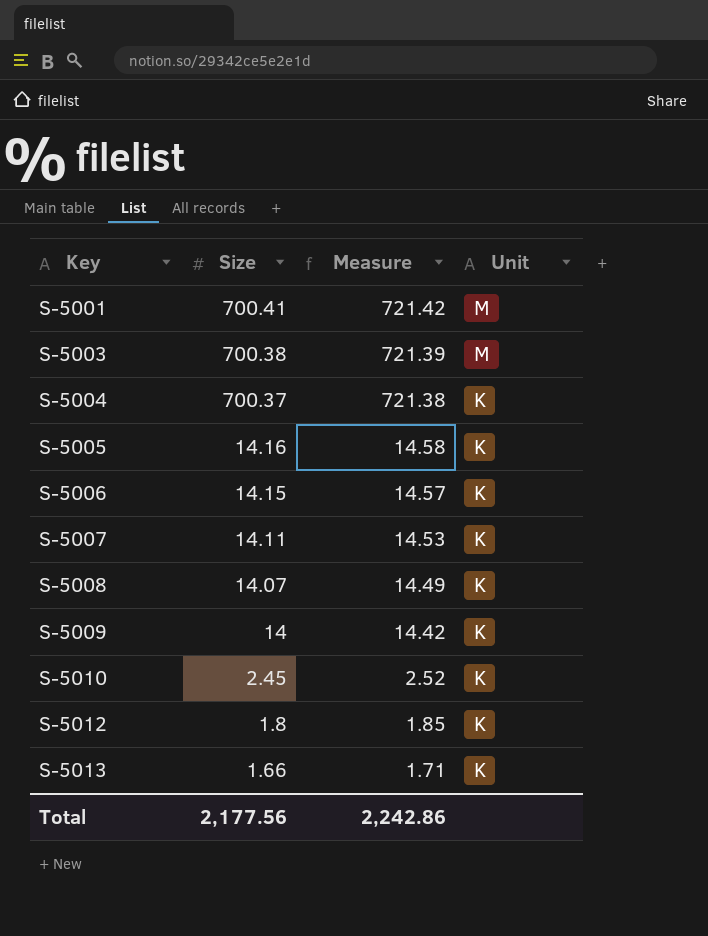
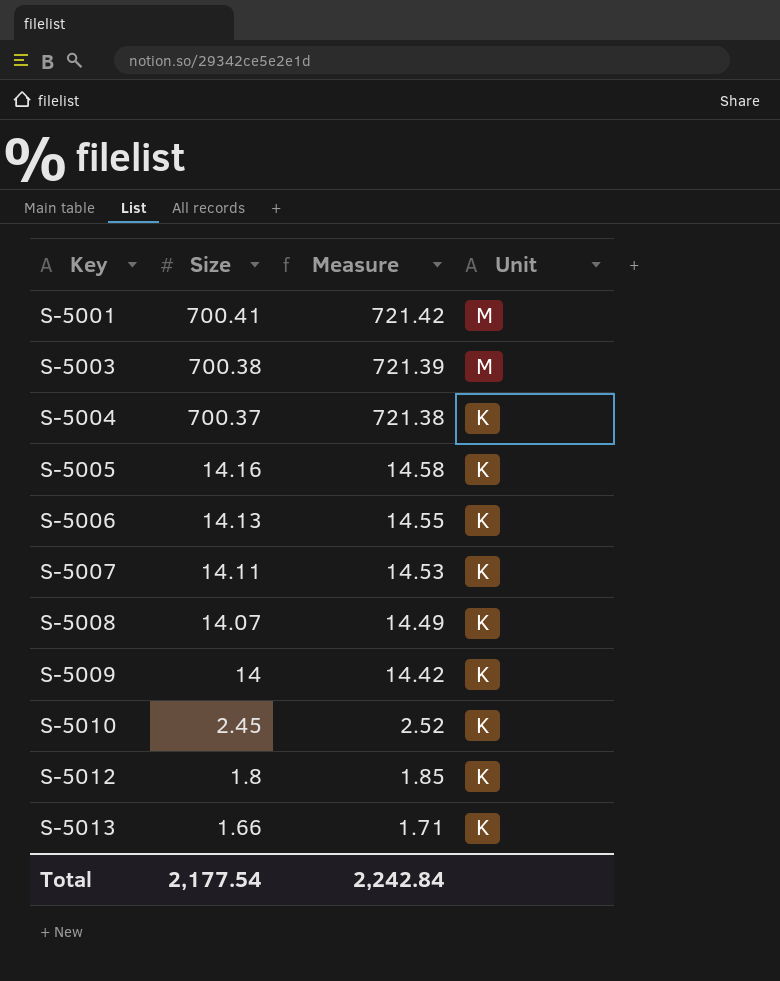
S-5006 | Size: 14.15 -> 14.13
S-5006 | Measure: 14.57 -> 14.55
Total | Size: 2,177.56 -> 2,177.54
Total | Measure: 2,242.86 -> 2,242.84

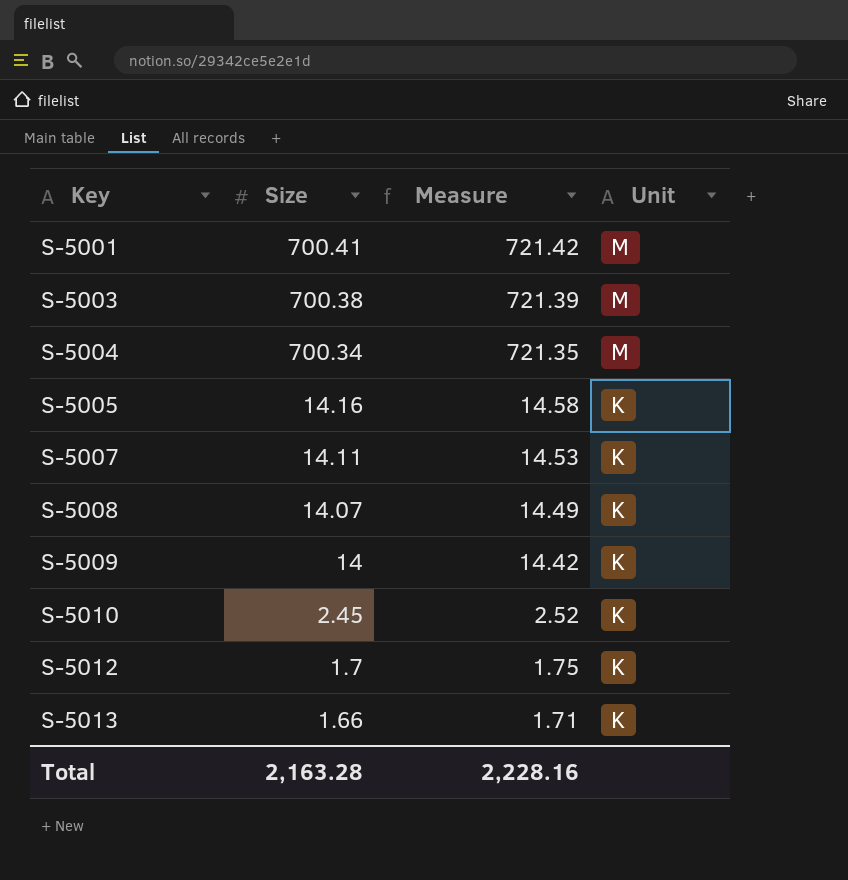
row S-5006: 14.13 | 14.55 | K -> none
S-5004 | Size: 700.37 -> 700.34
S-5004 | Measure: 721.38 -> 721.35
S-5004 | Unit: K -> M
S-5012 | Size: 1.8 -> 1.7
S-5012 | Measure: 1.85 -> 1.75
Total | Size: 2,177.54 -> 2,163.28
Total | Measure: 2,242.84 -> 2,228.16

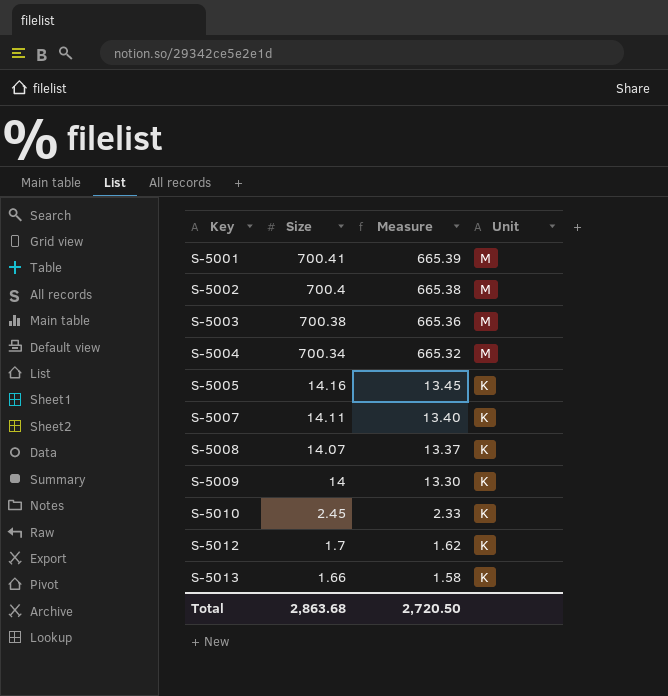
column Measure | formula: [Size] * 1.03 -> [Size] * 0.95
row S-5002: none -> 700.4 | 665.38 | M
Total | Size: 2,163.28 -> 2,863.68
Total | Measure: 2,228.16 -> 2,720.50

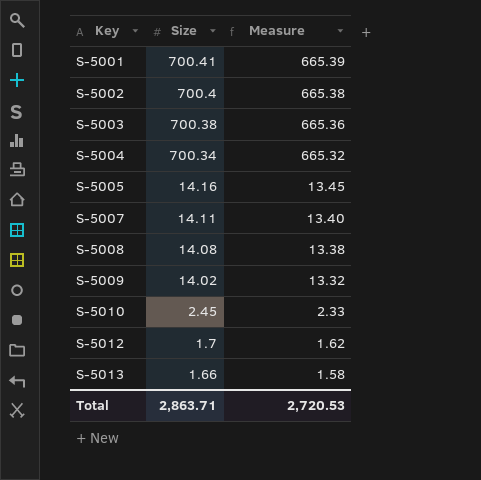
column Unit | position: 4 -> none
S-5008 | Size: 14.07 -> 14.08
S-5008 | Measure: 13.37 -> 13.38
S-5009 | Size: 14 -> 14.02
S-5009 | Measure: 13.30 -> 13.32
Total | Size: 2,863.68 -> 2,863.71
Total | Measure: 2,720.50 -> 2,720.53

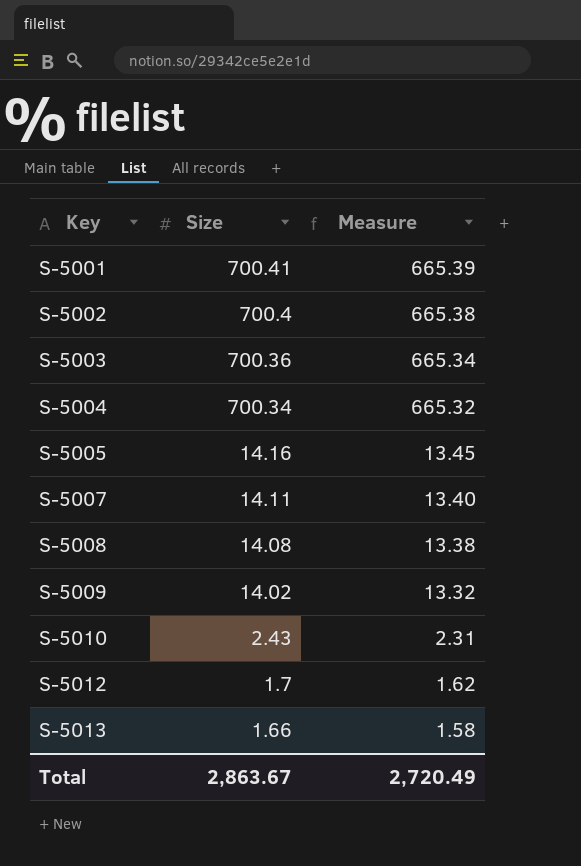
S-5003 | Size: 700.38 -> 700.36
S-5003 | Measure: 665.36 -> 665.34
S-5010 | Size: 2.45 -> 2.43
S-5010 | Measure: 2.33 -> 2.31
Total | Size: 2,863.71 -> 2,863.67
Total | Measure: 2,720.53 -> 2,720.49

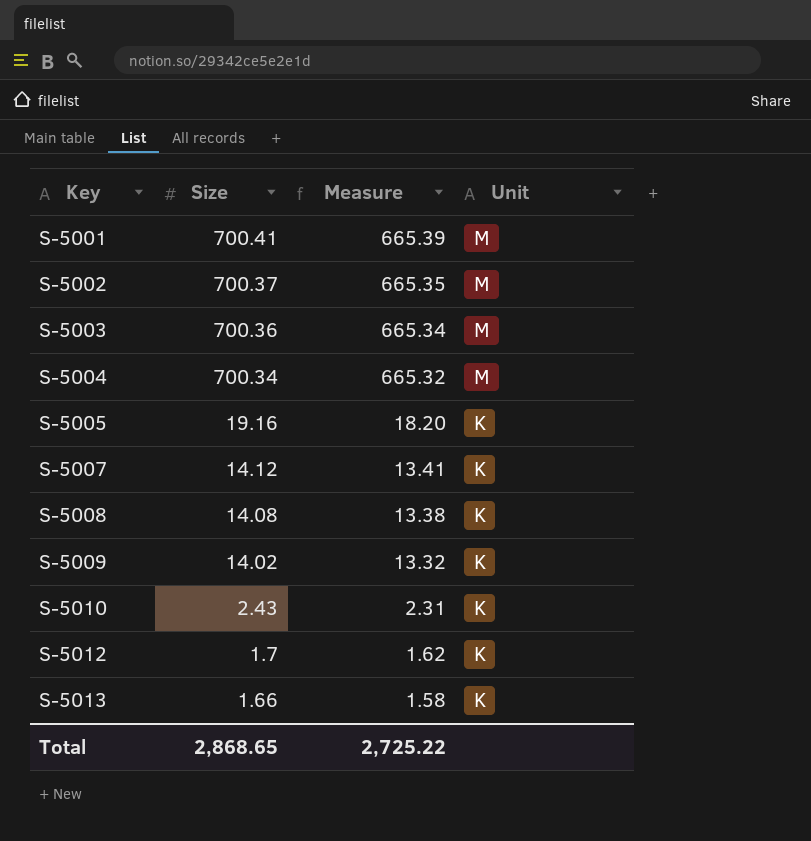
column Unit | position: none -> 4
S-5002 | Size: 700.4 -> 700.37
S-5002 | Measure: 665.38 -> 665.35
S-5005 | Size: 14.16 -> 19.16
S-5005 | Measure: 13.45 -> 18.20
S-5007 | Size: 14.11 -> 14.12
S-5007 | Measure: 13.40 -> 13.41
Total | Size: 2,863.67 -> 2,868.65
Total | Measure: 2,720.49 -> 2,725.22

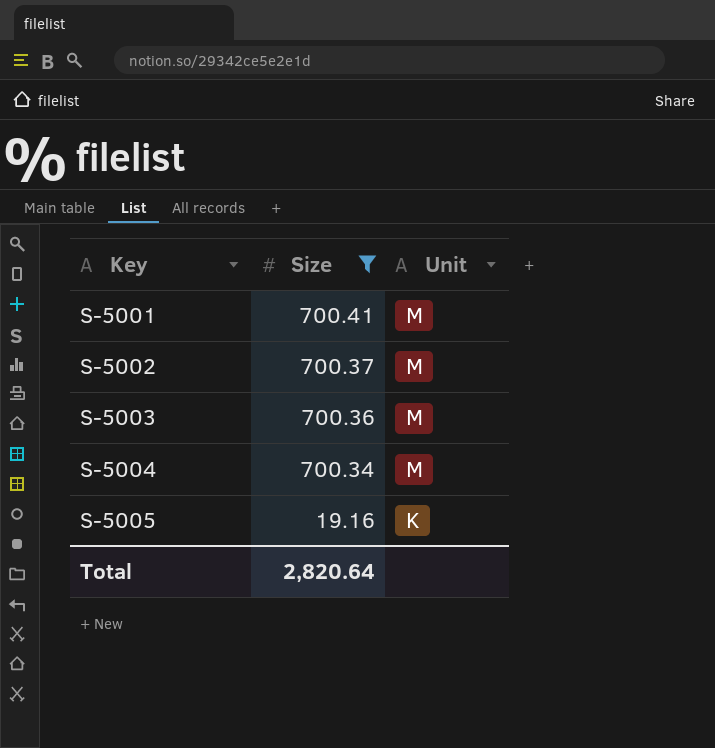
filter: none -> Size >= 19.16
column Measure | formula: [Size] * 0.95 -> none
Total | Size: 2,868.65 -> 2,820.64

